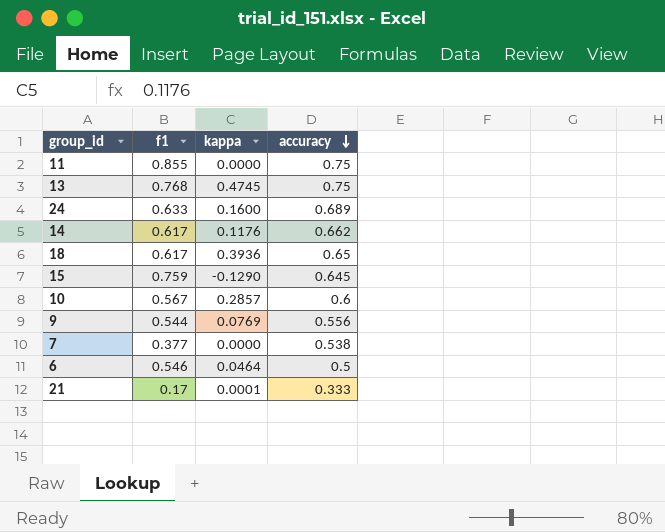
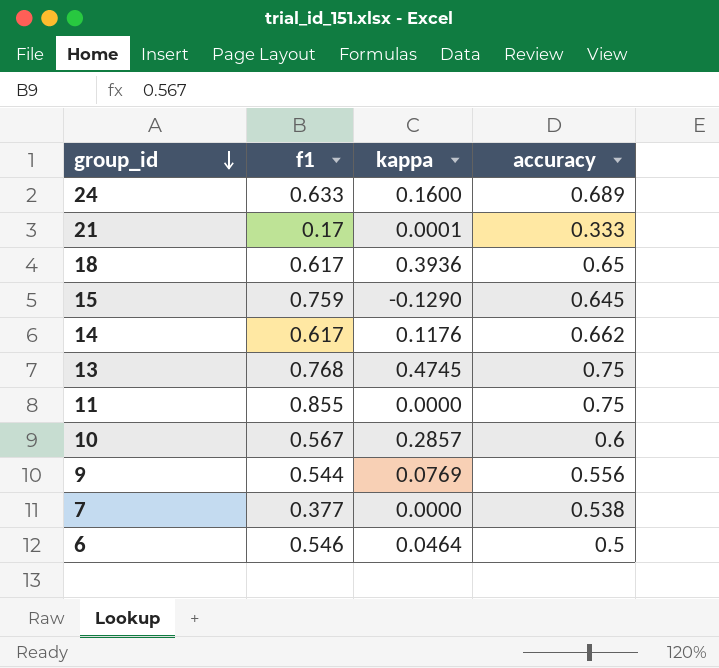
row order: accuracy descending -> group_id descending

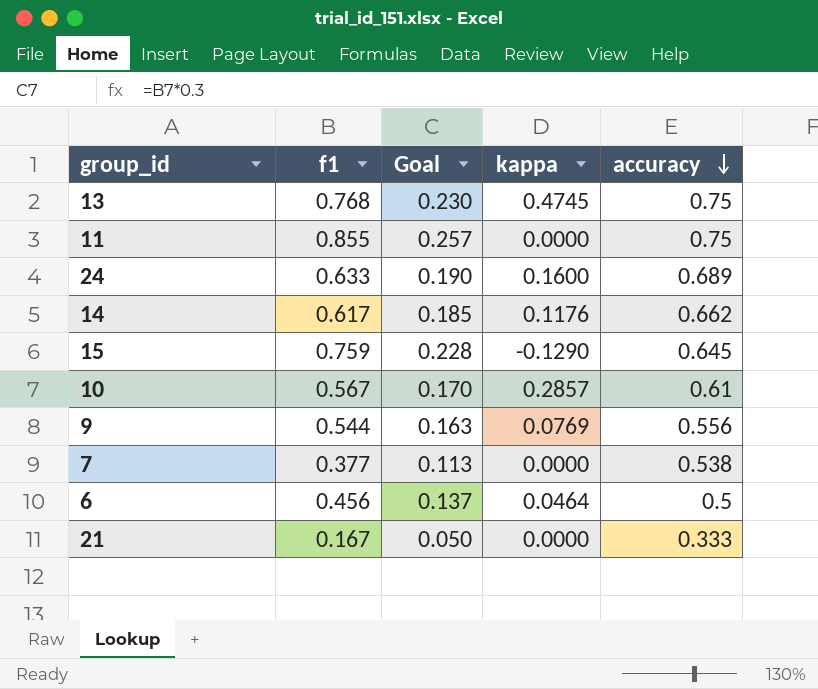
row order: group_id descending -> accuracy descending
column Goal | formula: none -> [f1] * 0.3
row 18: 0.617 | 0.3936 | 0.65 -> none
10 | accuracy: 0.6 -> 0.61
6 | f1: 0.546 -> 0.456
21 | f1: 0.17 -> 0.167
21 | kappa: 0.0001 -> 0.0000

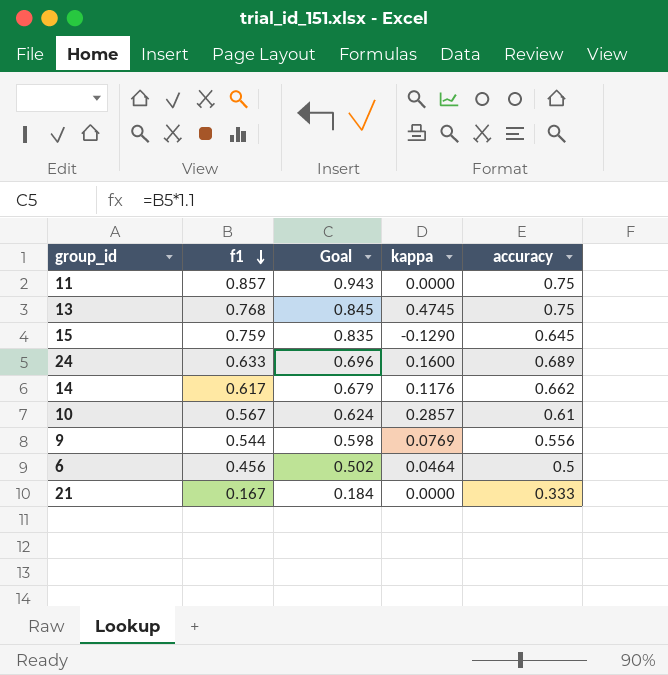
row order: accuracy descending -> f1 descending
column Goal | formula: [f1] * 0.3 -> [f1] * 1.1
row 7: 0.377 | 0.113 | 0.0000 | 0.538 -> none
11 | f1: 0.855 -> 0.857

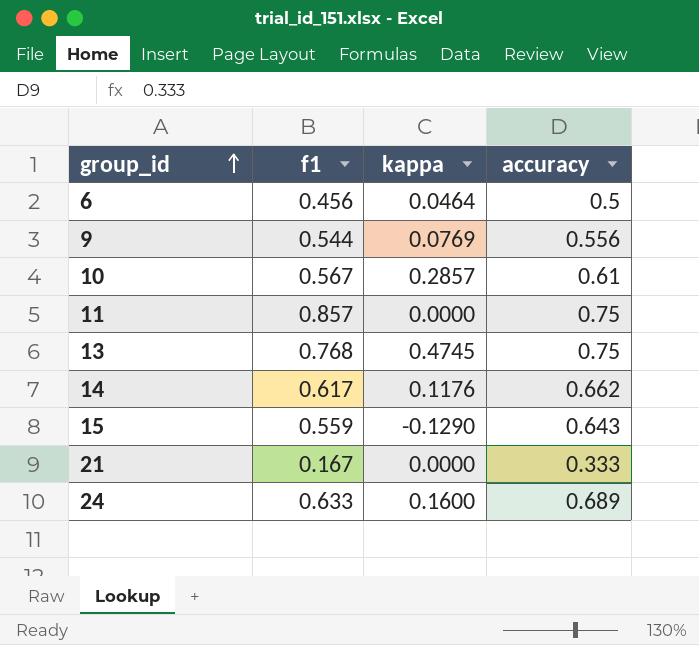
row order: f1 descending -> group_id ascending
column Goal | formula: [f1] * 1.1 -> none
15 | f1: 0.759 -> 0.559
15 | accuracy: 0.645 -> 0.643

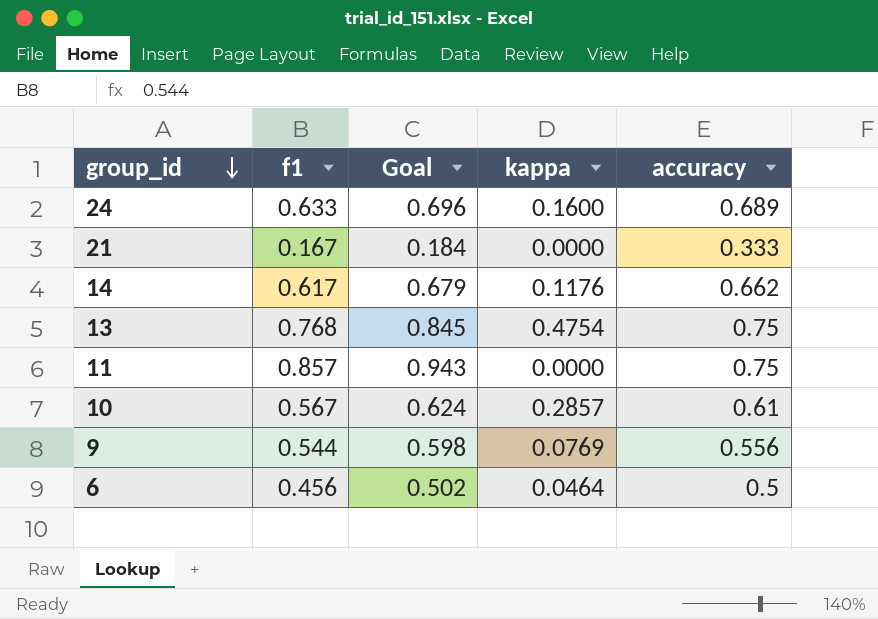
row order: group_id ascending -> group_id descending
column Goal | formula: none -> [f1] * 1.1
row 15: 0.559 | -0.1290 | 0.643 -> none
13 | kappa: 0.4745 -> 0.4754

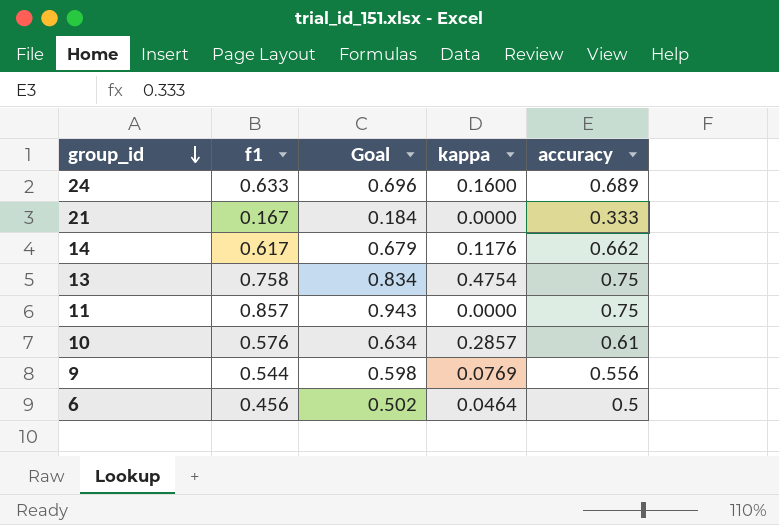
13 | f1: 0.768 -> 0.758
13 | Goal: 0.845 -> 0.834
10 | f1: 0.567 -> 0.576
10 | Goal: 0.624 -> 0.634

